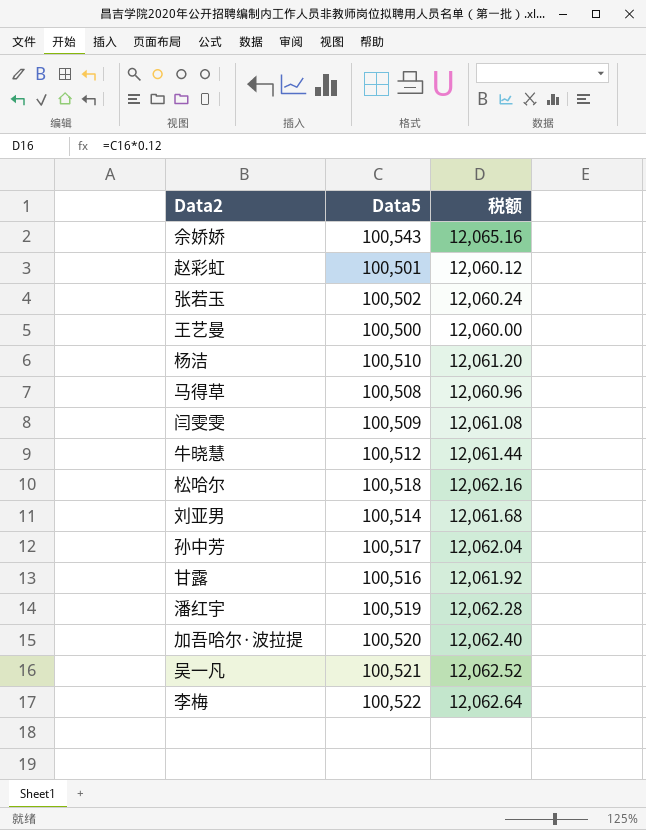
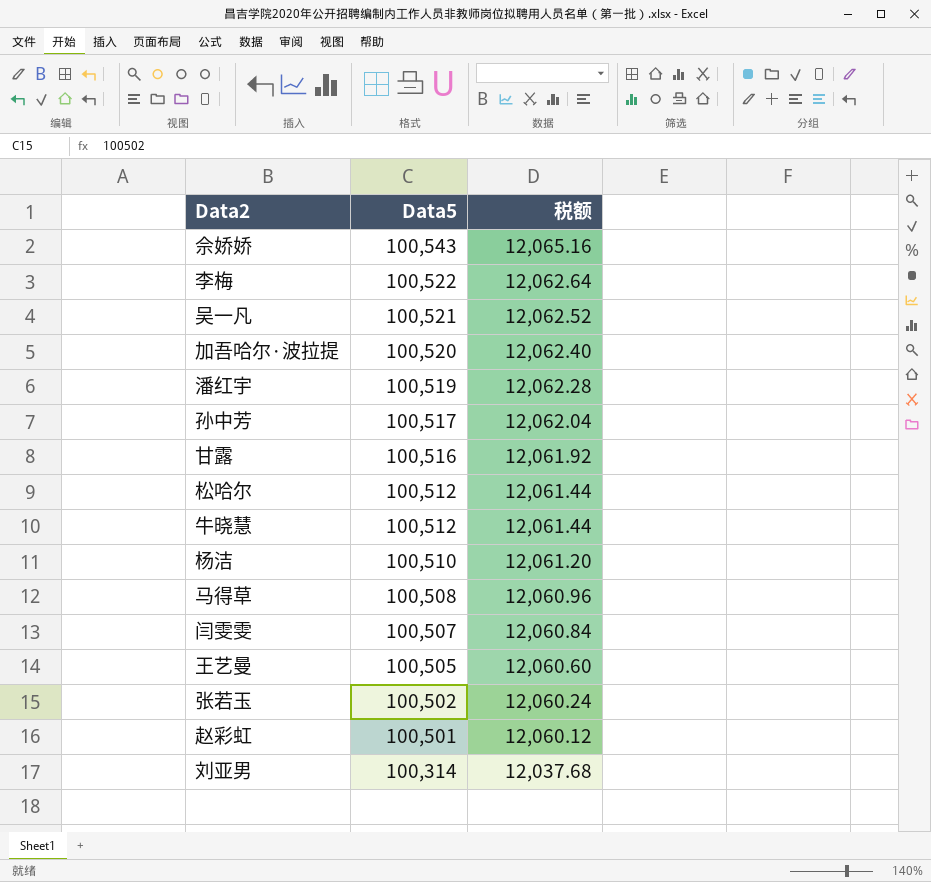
row order: none -> Data5 descending
松哈尔 | Data5: 100,518 -> 100,512
松哈尔 | 税额: 12,062.16 -> 12,061.44
闫雯雯 | Data5: 100,509 -> 100,507
闫雯雯 | 税额: 12,061.08 -> 12,060.84
王艺曼 | Data5: 100,500 -> 100,505
王艺曼 | 税额: 12,060.00 -> 12,060.60
刘亚男 | Data5: 100,514 -> 100,314
刘亚男 | 税额: 12,061.68 -> 12,037.68

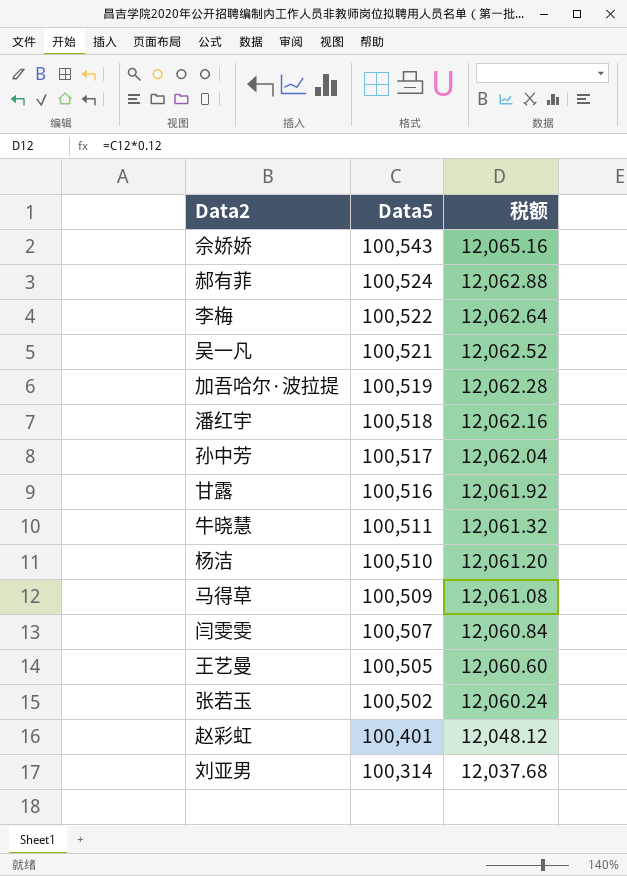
row 松哈尔: 100,512 | 12,061.44 -> none
row 郝有菲: none -> 100,524 | 12,062.88
加吾哈尔·波拉提 | Data5: 100,520 -> 100,519
加吾哈尔·波拉提 | 税额: 12,062.40 -> 12,062.28
潘红宇 | Data5: 100,519 -> 100,518
潘红宇 | 税额: 12,062.28 -> 12,062.16
牛晓慧 | Data5: 100,512 -> 100,511
牛晓慧 | 税额: 12,061.44 -> 12,061.32
马得草 | Data5: 100,508 -> 100,509
马得草 | 税额: 12,060.96 -> 12,061.08
赵彩虹 | Data5: 100,501 -> 100,401
赵彩虹 | 税额: 12,060.12 -> 12,048.12

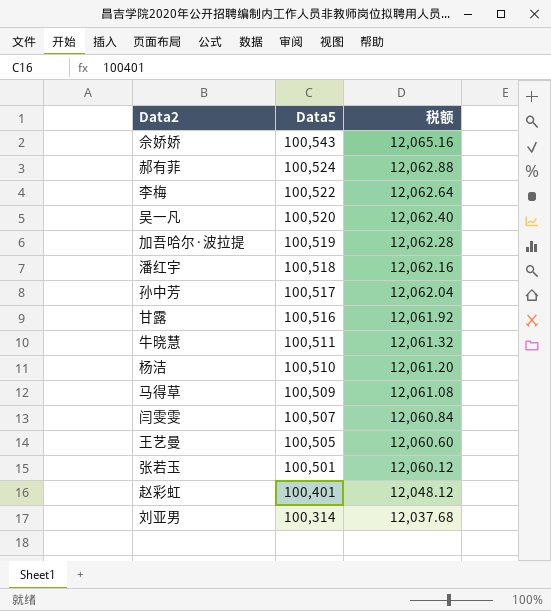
吴一凡 | Data5: 100,521 -> 100,520
吴一凡 | 税额: 12,062.52 -> 12,062.40
张若玉 | Data5: 100,502 -> 100,501
张若玉 | 税额: 12,060.24 -> 12,060.12

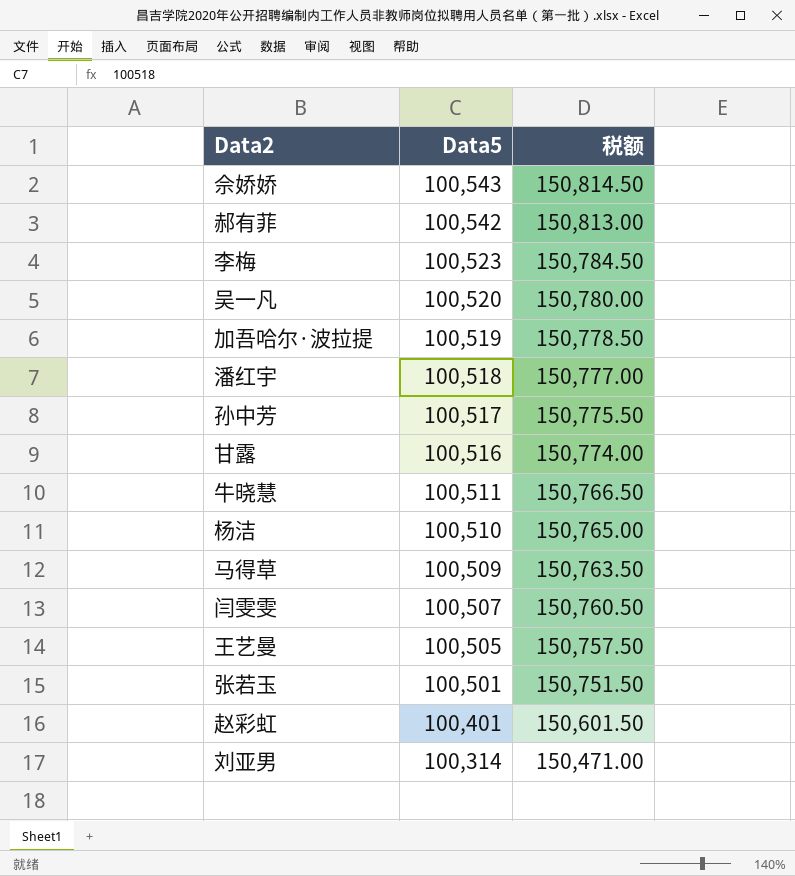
column 税额 | formula: [Data5] * 0.12 -> [Data5] * 1.5
郝有菲 | Data5: 100,524 -> 100,542
李梅 | Data5: 100,522 -> 100,523

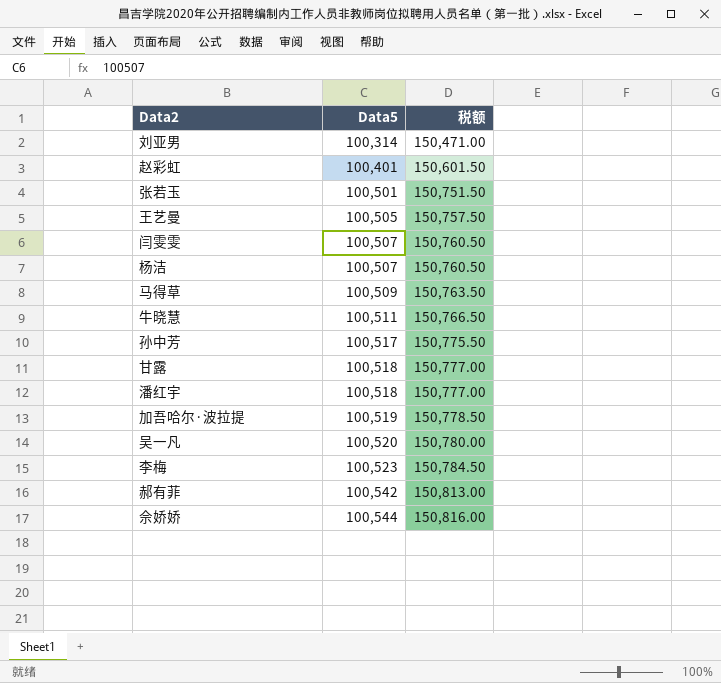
row order: Data5 descending -> Data5 ascending
杨洁 | Data5: 100,510 -> 100,507
杨洁 | 税额: 150,765.00 -> 150,760.50
甘露 | Data5: 100,516 -> 100,518
甘露 | 税额: 150,774.00 -> 150,777.00
佘娇娇 | Data5: 100,543 -> 100,544
佘娇娇 | 税额: 150,814.50 -> 150,816.00

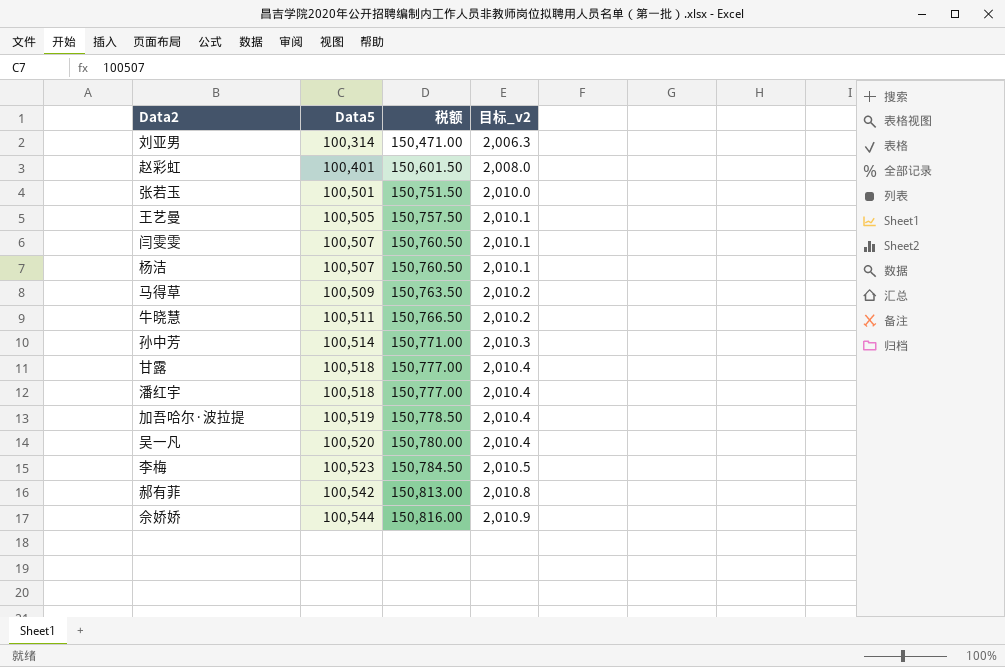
column 目标_v2 | formula: none -> [Data5] * 0.02
孙中芳 | Data5: 100,517 -> 100,514
孙中芳 | 税额: 150,775.50 -> 150,771.00

